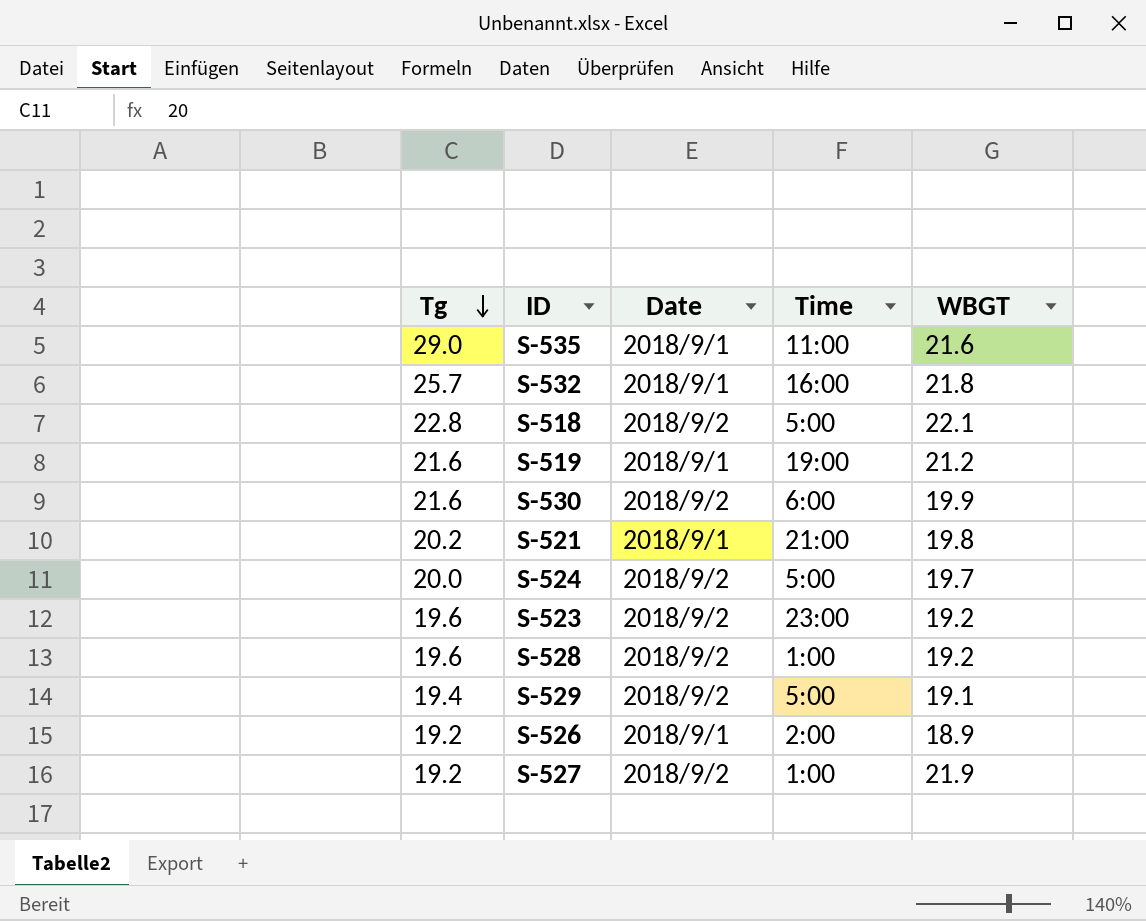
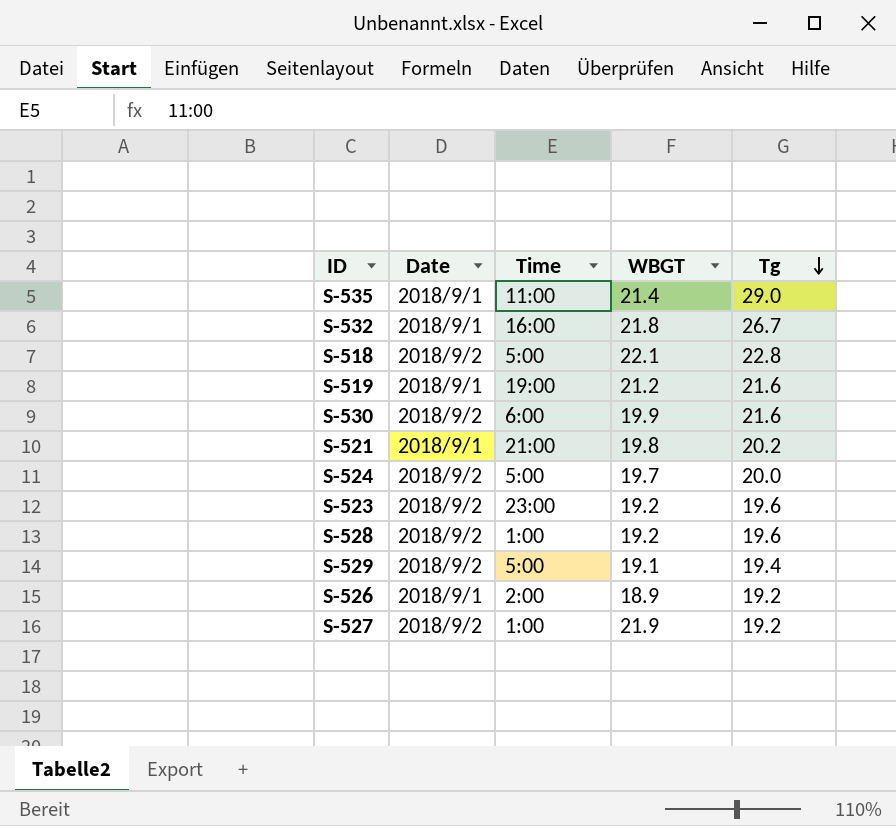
column Tg | position: 1 -> 5
S-535 | WBGT: 21.6 -> 21.4
S-532 | Tg: 25.7 -> 26.7

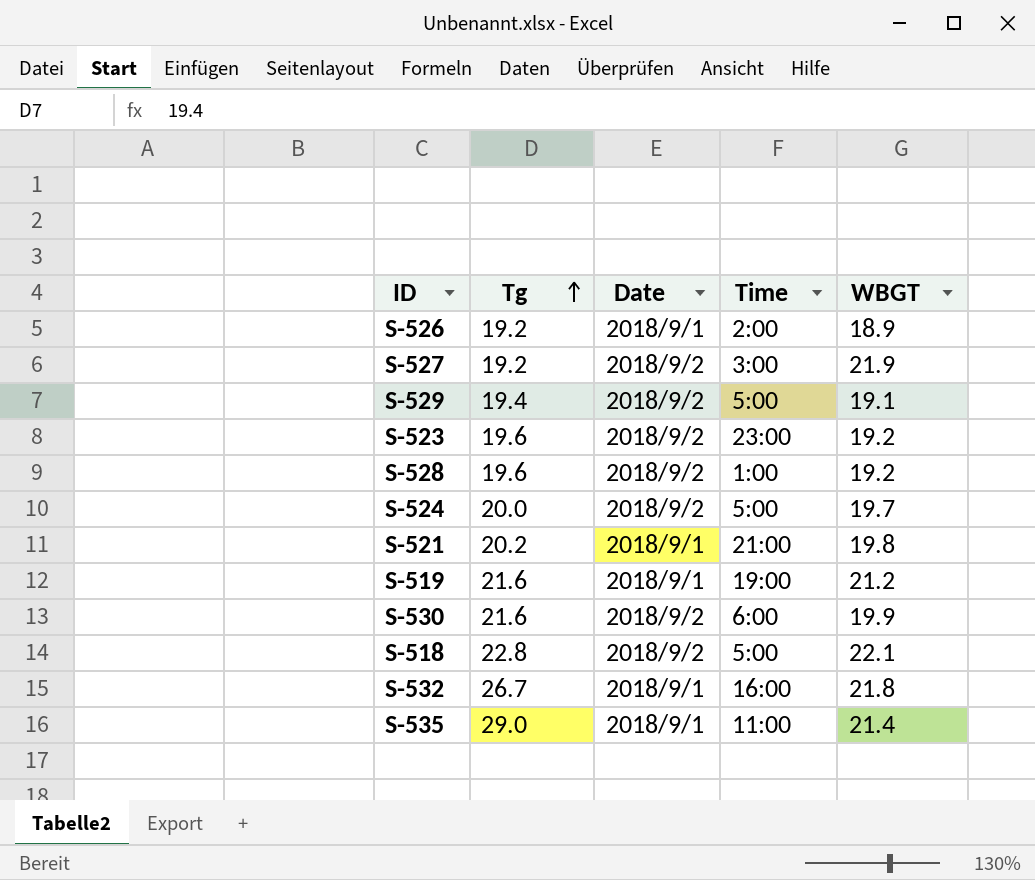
row order: Tg descending -> Tg ascending
column Tg | position: 5 -> 2
S-527 | Time: 1:00 -> 3:00

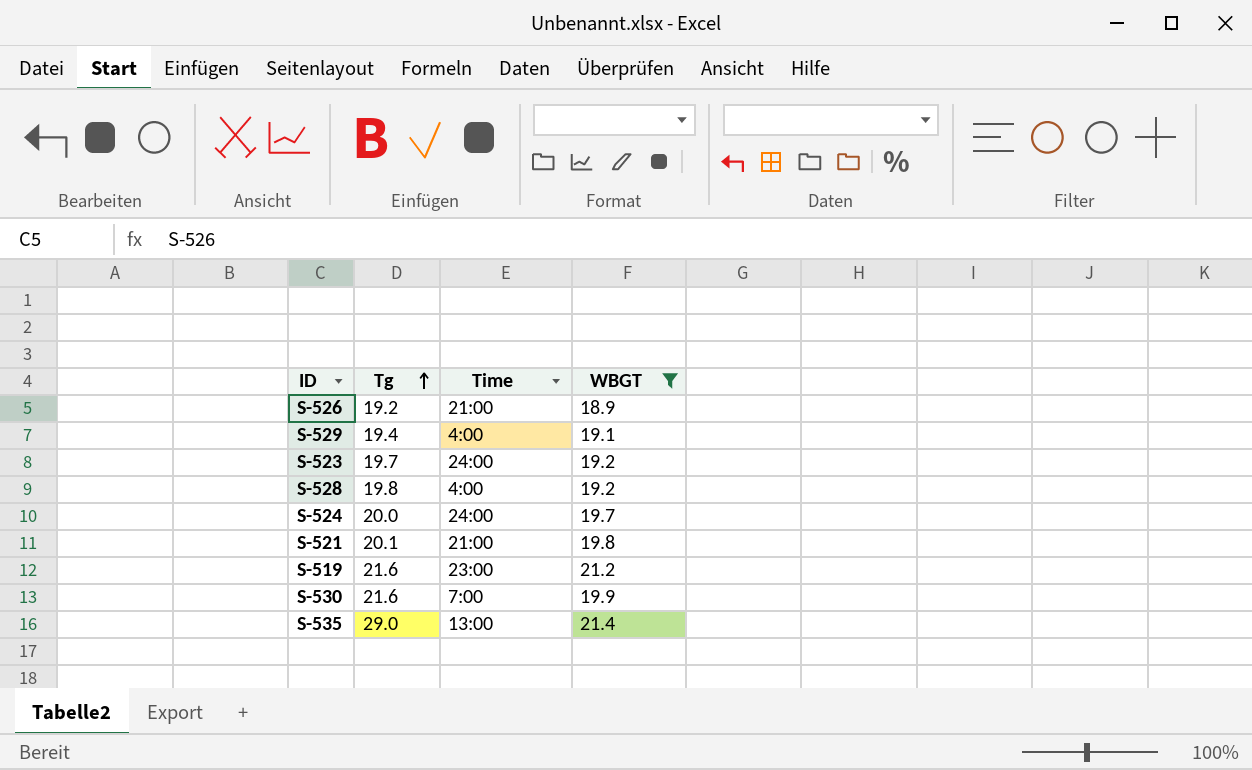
filter: none -> WBGT <= 21.4
column Date | position: 3 -> none
S-526 | Time: 2:00 -> 21:00
S-529 | Time: 5:00 -> 4:00
S-523 | Tg: 19.6 -> 19.7
S-523 | Time: 23:00 -> 24:00
S-528 | Tg: 19.6 -> 19.8
S-528 | Time: 1:00 -> 4:00
S-524 | Time: 5:00 -> 24:00
S-521 | Tg: 20.2 -> 20.1
S-519 | Time: 19:00 -> 23:00
S-530 | Time: 6:00 -> 7:00
S-535 | Time: 11:00 -> 13:00

